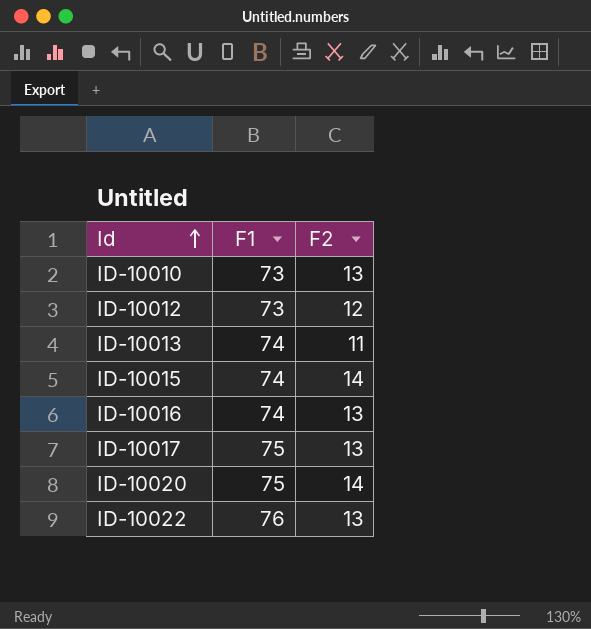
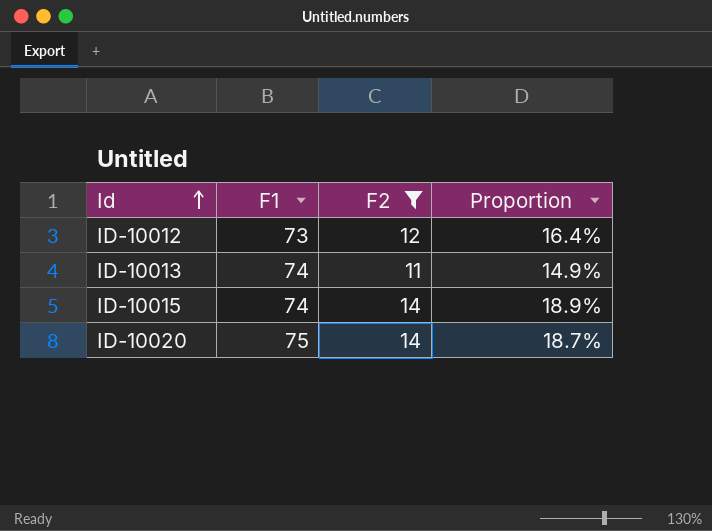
filter: none -> F2 != 13
column Proportion | formula: none -> [F2] / [F1]

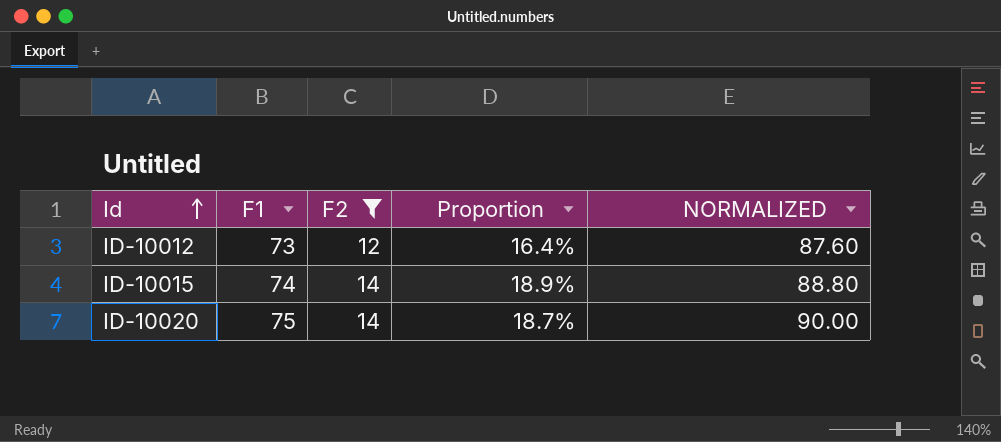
column NORMALIZED | formula: none -> [F1] * 1.2
row ID-10013: 74 | 11 | 14.9% -> none

